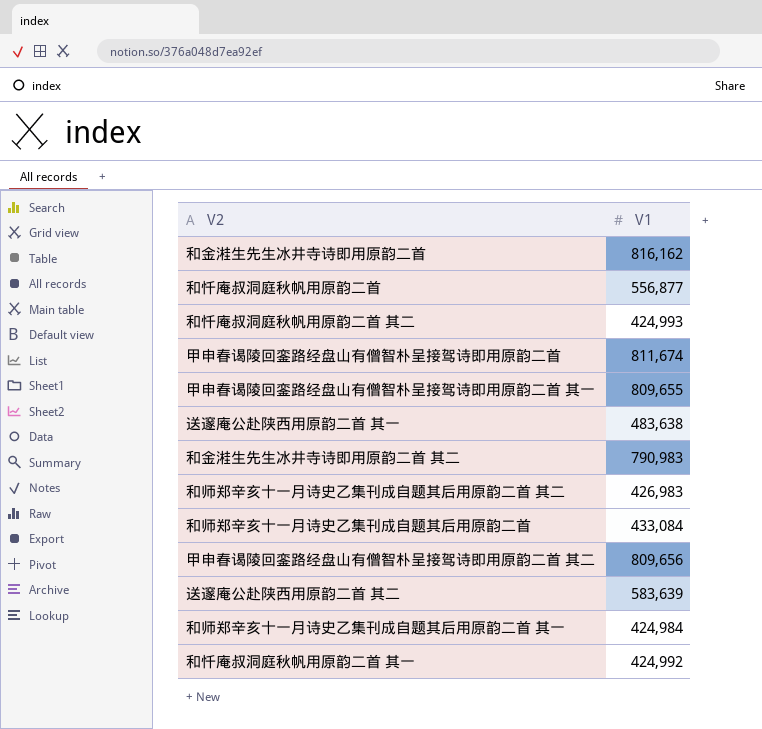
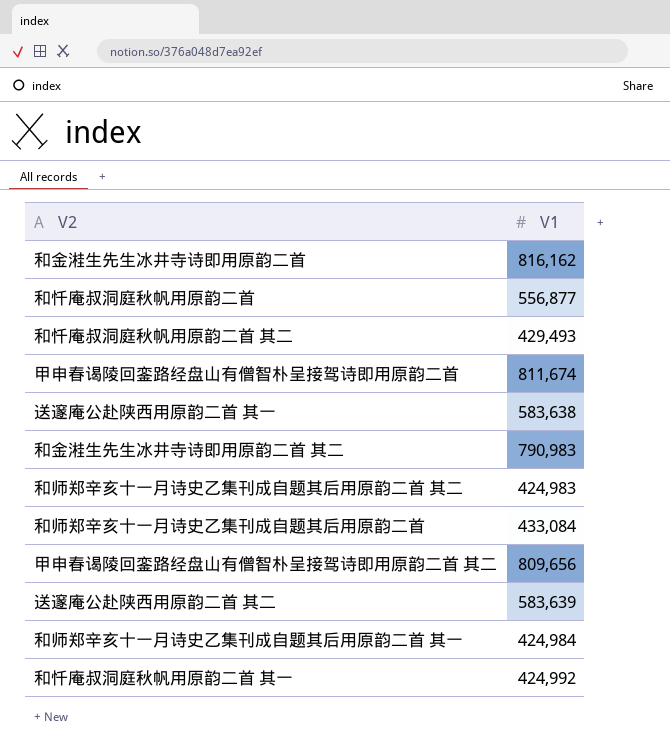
row 甲申春谒陵回銮路经盘山有僧智朴呈接驾诗即用原韵二首 其一: 809,655 -> none
和忏庵叔洞庭秋帆用原韵二首 其二 | V1: 424,993 -> 429,493
送邃庵公赴陕西用原韵二首 其一 | V1: 483,638 -> 583,638
和师郑辛亥十一月诗史乙集刊成自题其后用原韵二首 其二 | V1: 426,983 -> 424,983

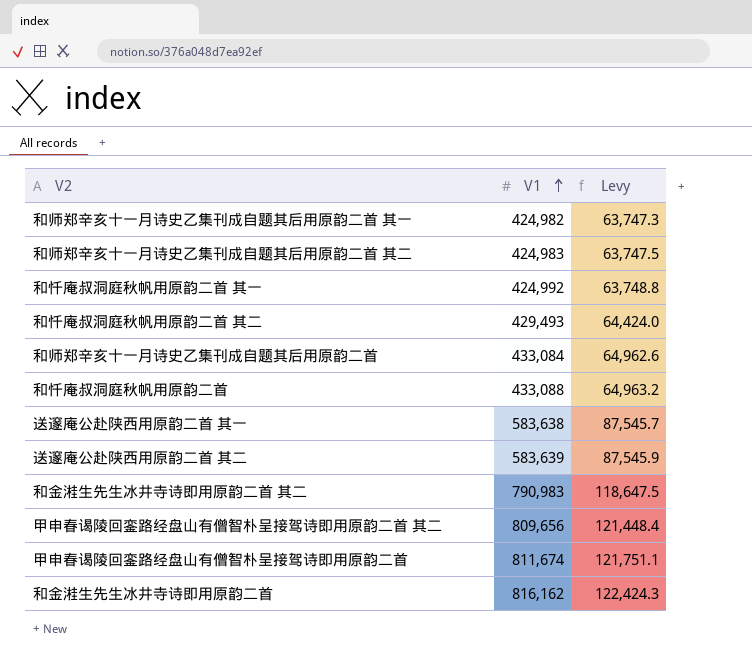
row order: none -> V1 ascending
column Levy | formula: none -> [V1] * 0.15
和师郑辛亥十一月诗史乙集刊成自题其后用原韵二首 其一 | V1: 424,984 -> 424,982
和忏庵叔洞庭秋帆用原韵二首 | V1: 556,877 -> 433,088

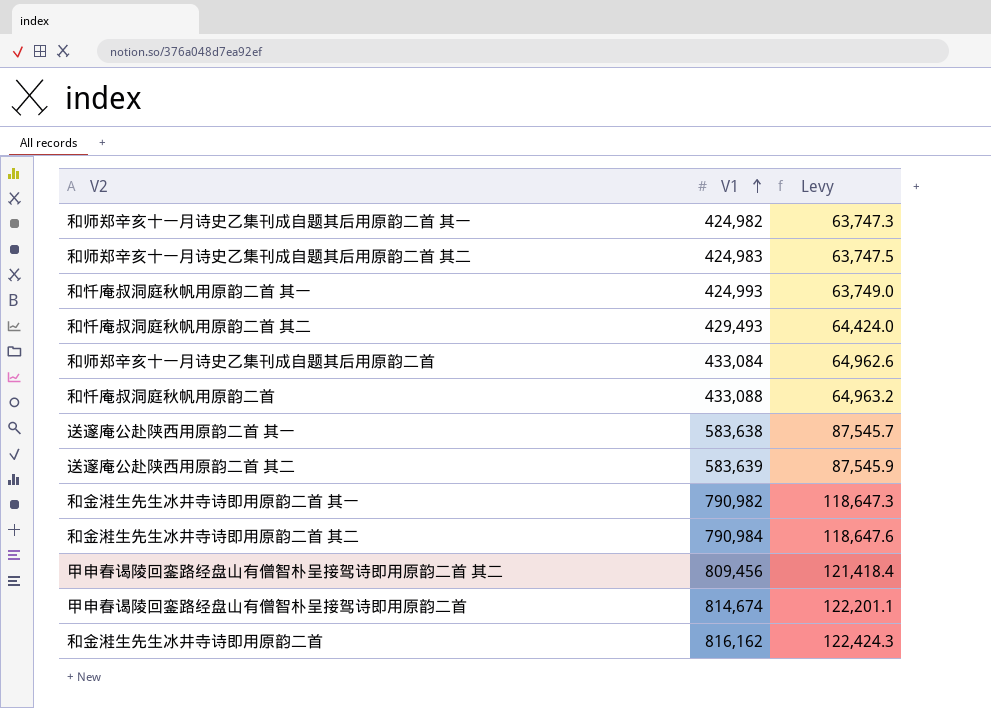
和忏庵叔洞庭秋帆用原韵二首 其一 | V1: 424,992 -> 424,993
和忏庵叔洞庭秋帆用原韵二首 其一 | Levy: 63,748.8 -> 63,749.0
row 和金溎生先生冰井寺诗即用原韵二首 其一: none -> 790,982 | 118,647.3
和金溎生先生冰井寺诗即用原韵二首 其二 | V1: 790,983 -> 790,984
和金溎生先生冰井寺诗即用原韵二首 其二 | Levy: 118,647.5 -> 118,647.6
甲申春谒陵回銮路经盘山有僧智朴呈接驾诗即用原韵二首 其二 | V1: 809,656 -> 809,456
甲申春谒陵回銮路经盘山有僧智朴呈接驾诗即用原韵二首 其二 | Levy: 121,448.4 -> 121,418.4
甲申春谒陵回銮路经盘山有僧智朴呈接驾诗即用原韵二首 | V1: 811,674 -> 814,674
甲申春谒陵回銮路经盘山有僧智朴呈接驾诗即用原韵二首 | Levy: 121,751.1 -> 122,201.1

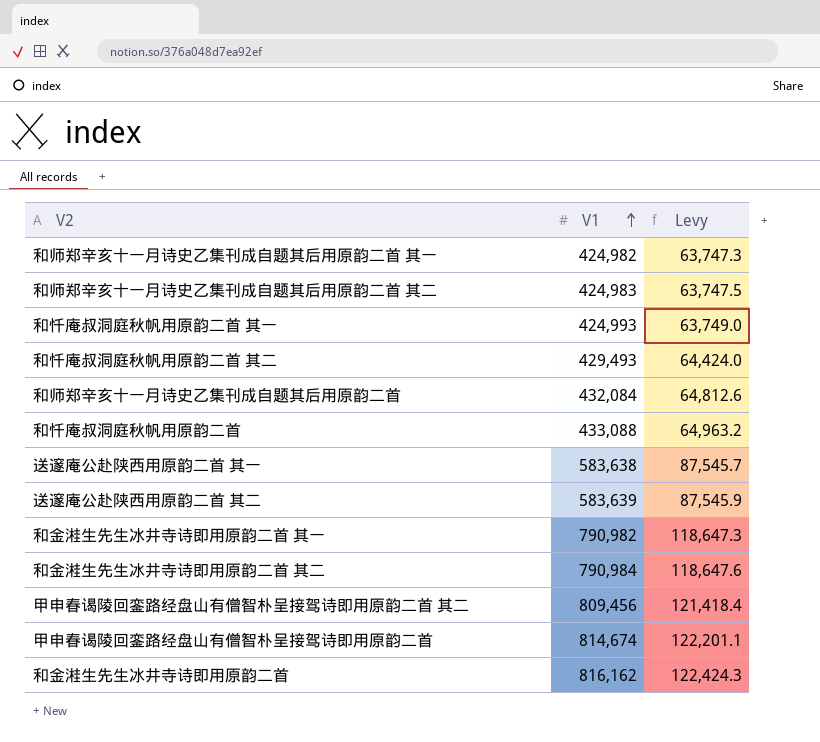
和师郑辛亥十一月诗史乙集刊成自题其后用原韵二首 | V1: 433,084 -> 432,084
和师郑辛亥十一月诗史乙集刊成自题其后用原韵二首 | Levy: 64,962.6 -> 64,812.6

